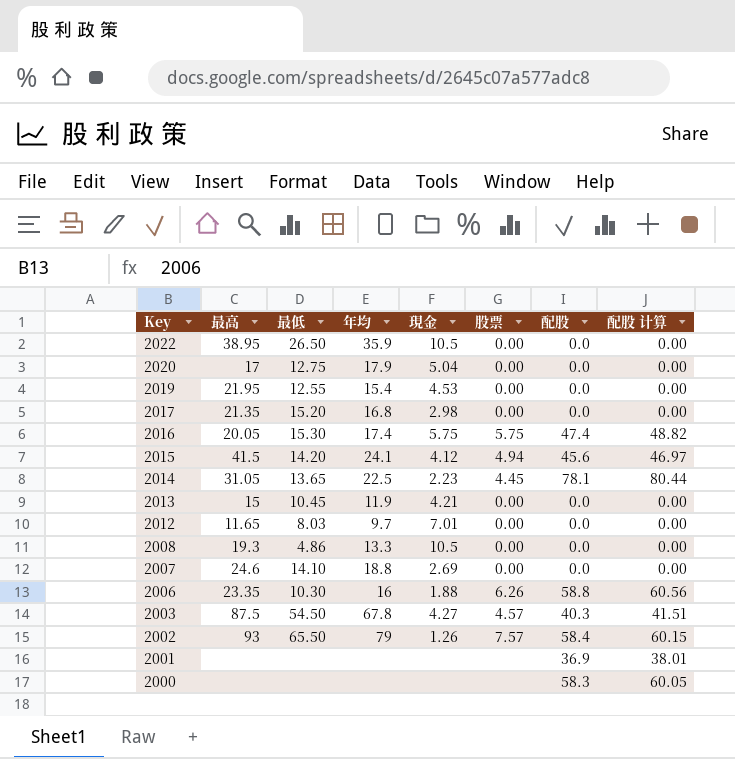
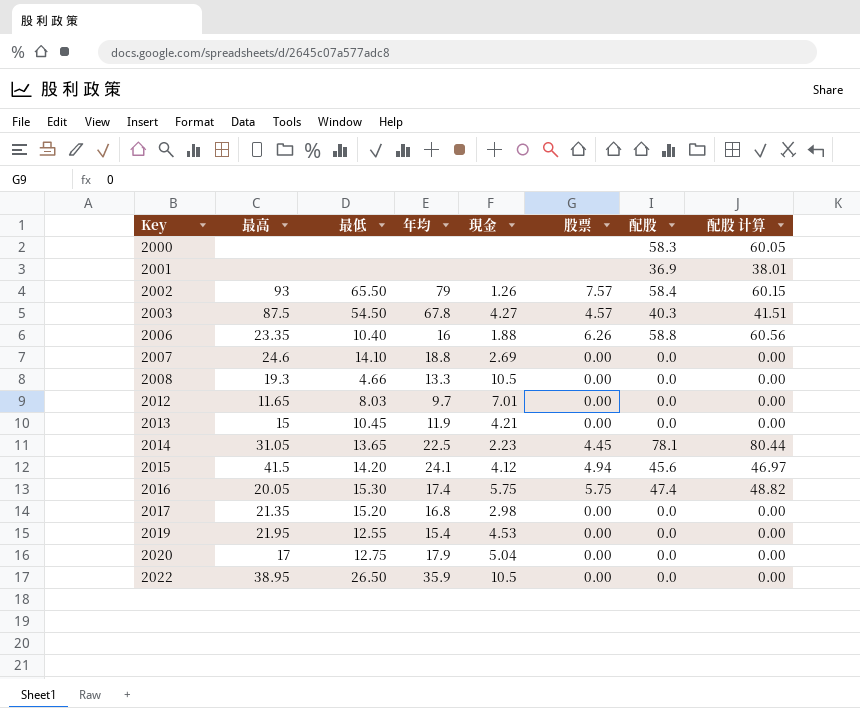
row order: Key descending -> Key ascending
2006 | 最低: 10.30 -> 10.40
2008 | 最低: 4.86 -> 4.66

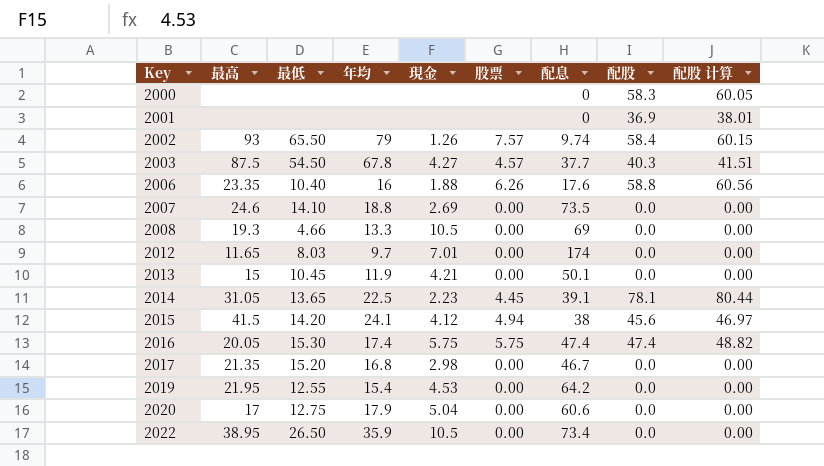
column 配息 | position: none -> 7

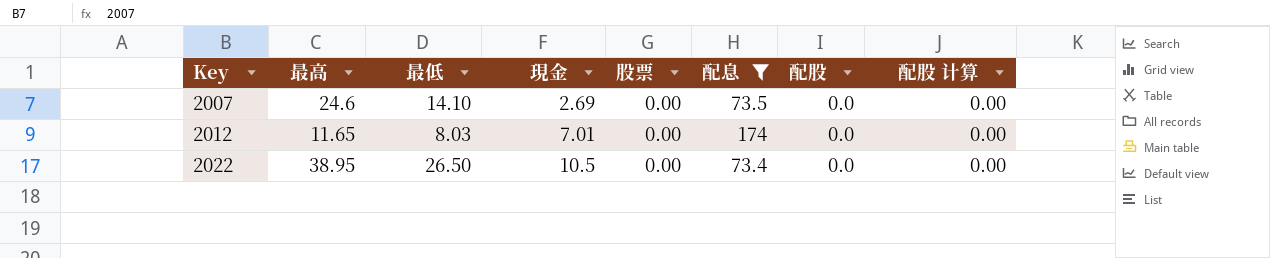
filter: none -> 配息 >= 73.4
column 年均 | position: 4 -> none

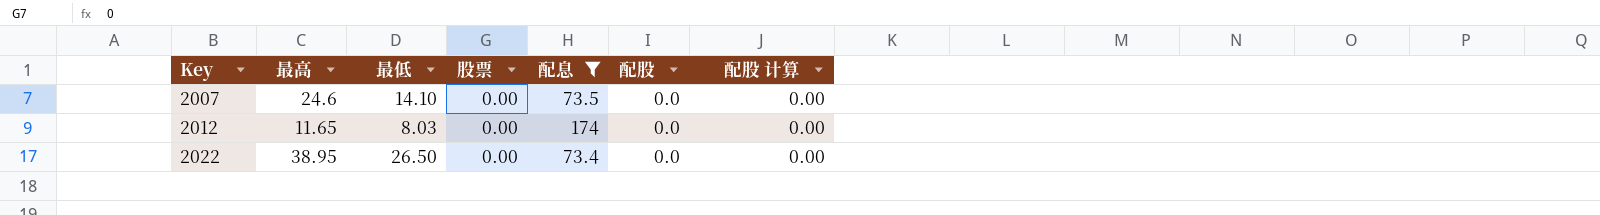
column 現金 | position: 4 -> none

